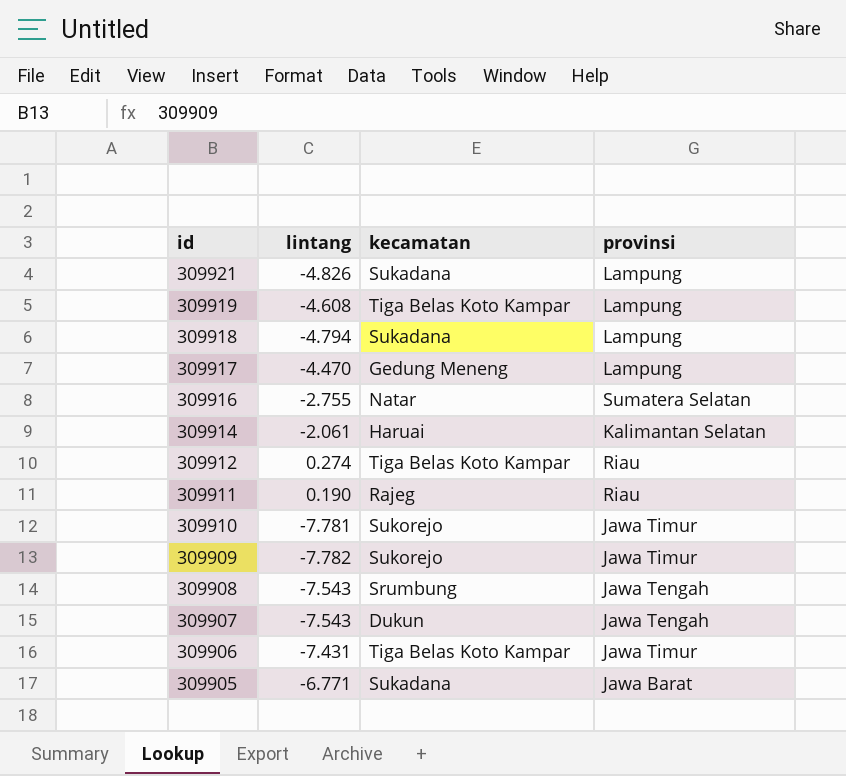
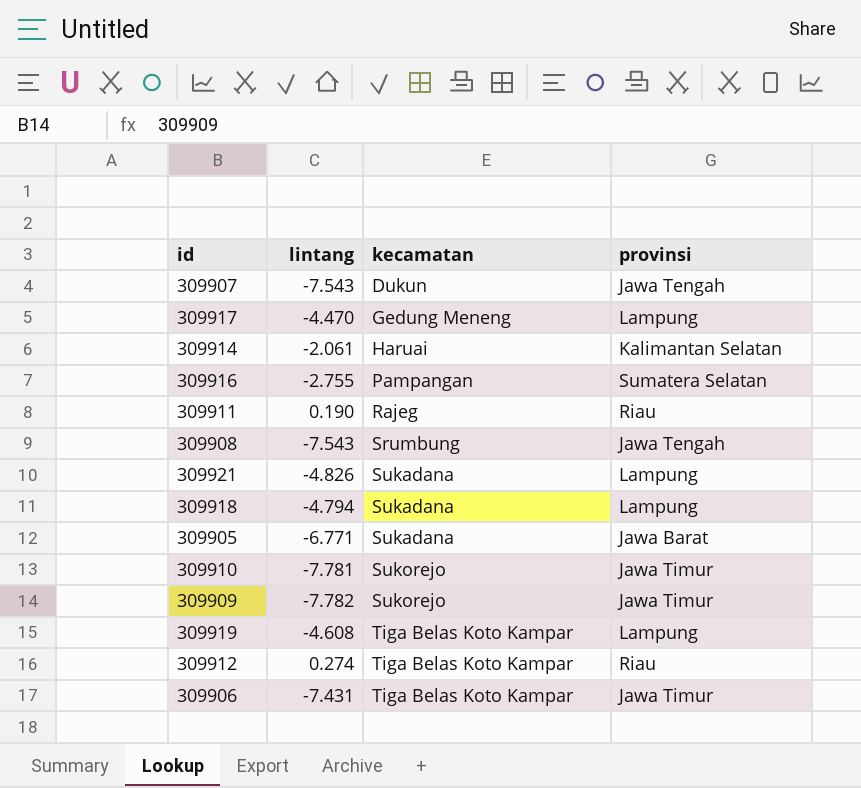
row order: id descending -> kecamatan ascending
309916 | kecamatan: Natar -> Pampangan

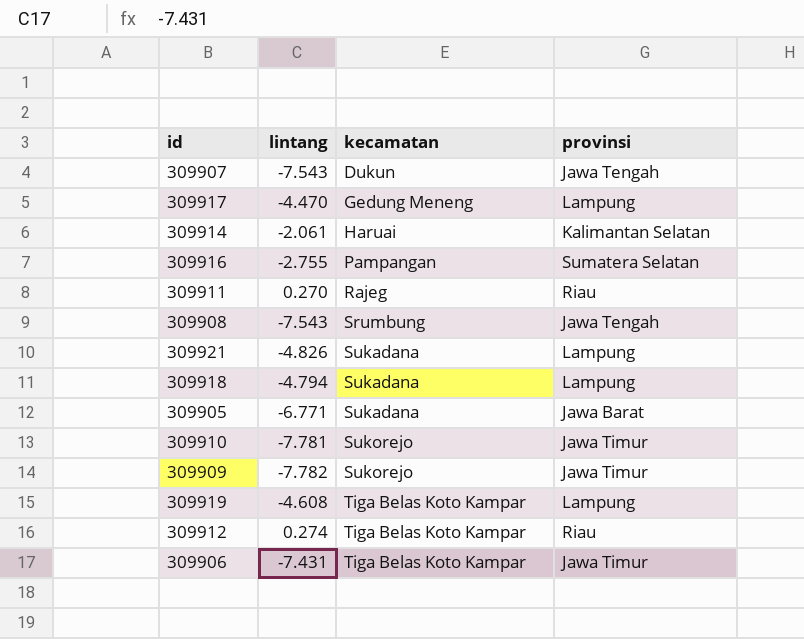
309911 | lintang: 0.190 -> 0.270

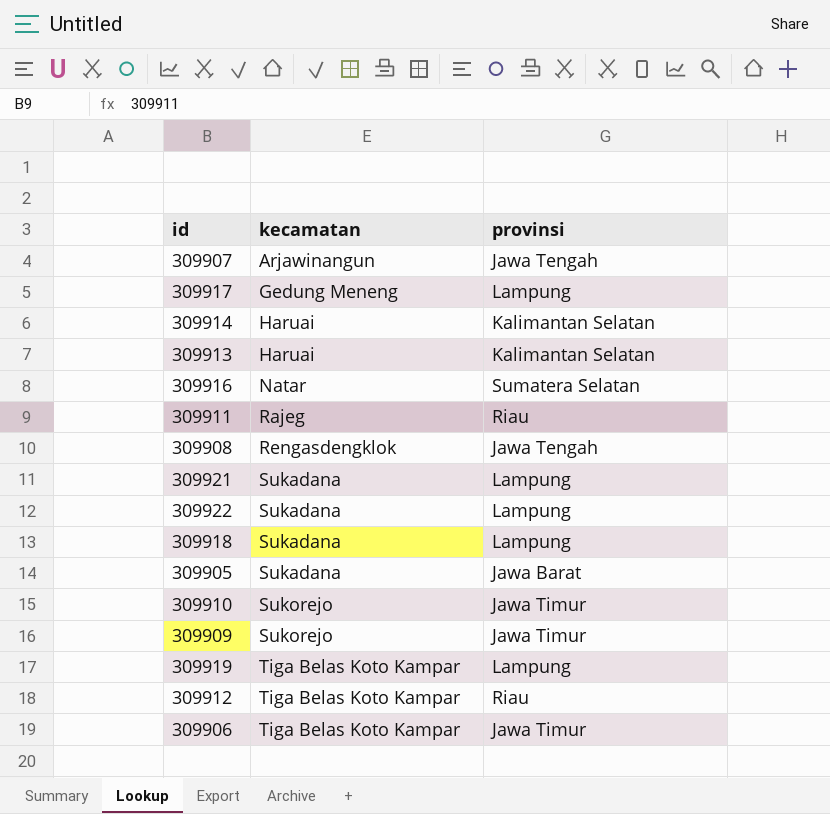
column lintang | position: 2 -> none
309907 | kecamatan: Dukun -> Arjawinangun
row 309913: none -> Haruai | Kalimantan Selatan
309916 | kecamatan: Pampangan -> Natar
309908 | kecamatan: Srumbung -> Rengasdengklok
row 309922: none -> Sukadana | Lampung

